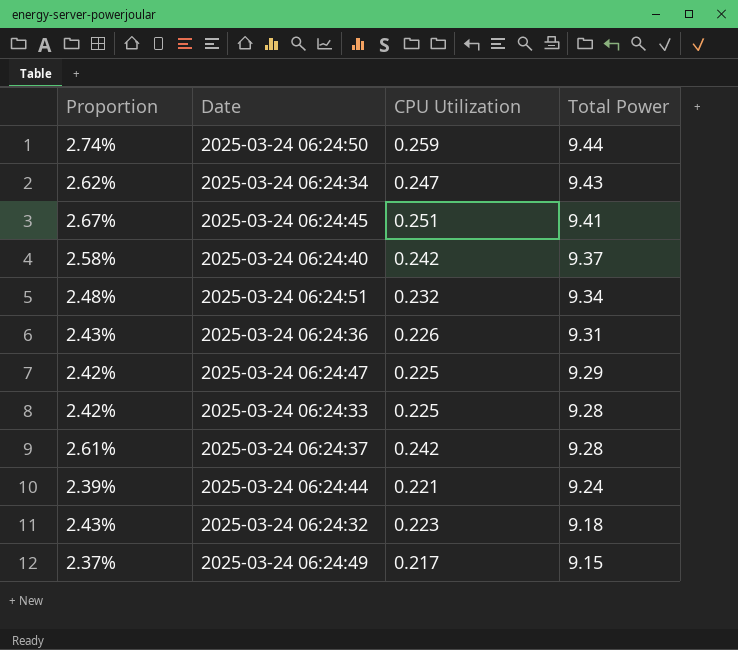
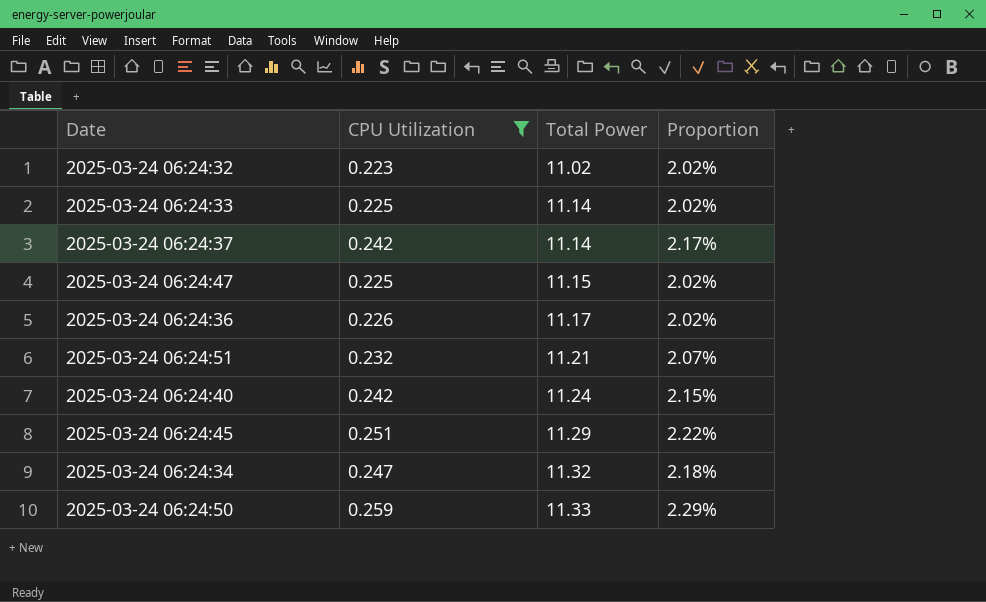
filter: none -> CPU Utilization >= 0.223
row order: Total Power descending -> Total Power ascending
column Proportion | position: 1 -> 4
2025-03-24 06:24:32 | Total Power: 9.18 -> 11.02
2025-03-24 06:24:32 | Proportion: 2.43% -> 2.02%
2025-03-24 06:24:33 | Total Power: 9.28 -> 11.14
2025-03-24 06:24:33 | Proportion: 2.42% -> 2.02%
2025-03-24 06:24:37 | Total Power: 9.28 -> 11.14
2025-03-24 06:24:37 | Proportion: 2.61% -> 2.17%
2025-03-24 06:24:47 | Total Power: 9.29 -> 11.15
2025-03-24 06:24:47 | Proportion: 2.42% -> 2.02%
2025-03-24 06:24:36 | Total Power: 9.31 -> 11.17
2025-03-24 06:24:36 | Proportion: 2.43% -> 2.02%
2025-03-24 06:24:51 | Total Power: 9.34 -> 11.21
2025-03-24 06:24:51 | Proportion: 2.48% -> 2.07%
2025-03-24 06:24:40 | Total Power: 9.37 -> 11.24
2025-03-24 06:24:40 | Proportion: 2.58% -> 2.15%
2025-03-24 06:24:45 | Total Power: 9.41 -> 11.29
2025-03-24 06:24:45 | Proportion: 2.67% -> 2.22%
2025-03-24 06:24:34 | Total Power: 9.43 -> 11.32
2025-03-24 06:24:34 | Proportion: 2.62% -> 2.18%
2025-03-24 06:24:50 | Total Power: 9.44 -> 11.33
2025-03-24 06:24:50 | Proportion: 2.74% -> 2.29%

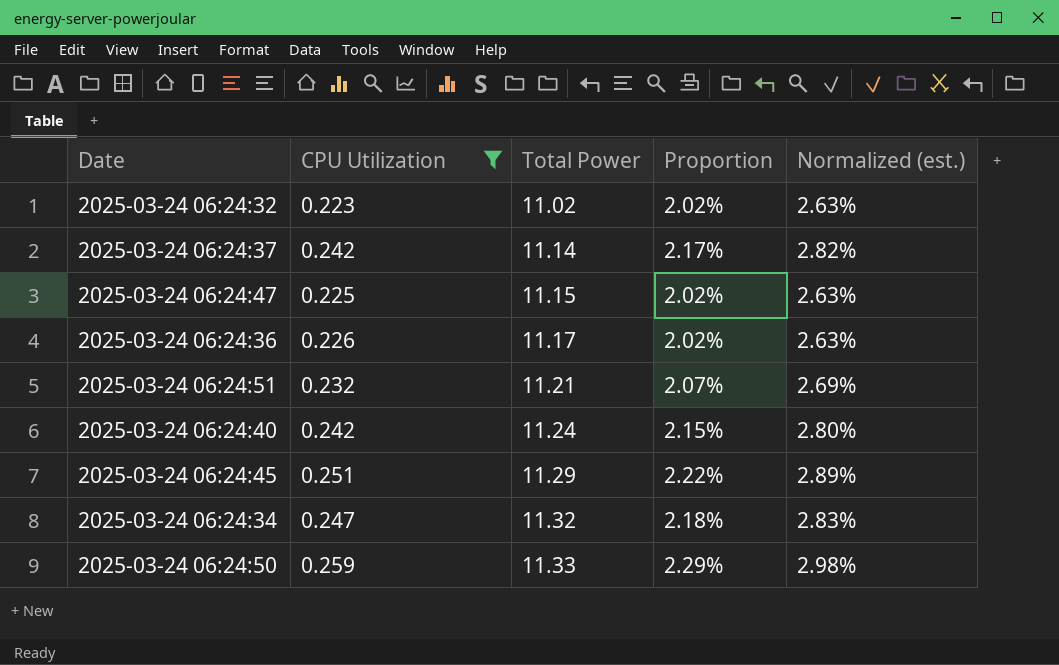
column Normalized (est.) | formula: none -> [Proportion] * 1.3
row 2025-03-24 06:24:33: 0.225 | 11.14 | 2.02% -> none

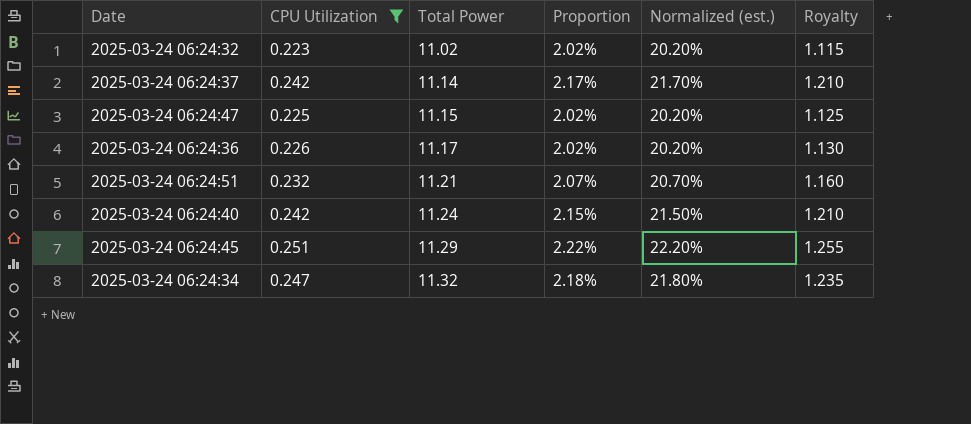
column Normalized (est.) | formula: [Proportion] * 1.3 -> [Proportion] * 10
column Royalty | formula: none -> [CPU Utilization] * 5
row 2025-03-24 06:24:50: 0.259 | 11.33 | 2.29% | 2.98% -> none

